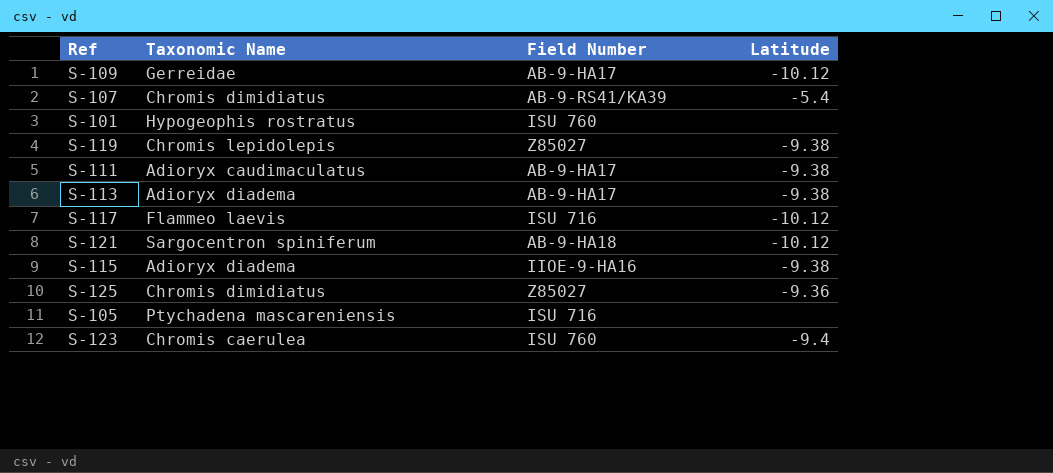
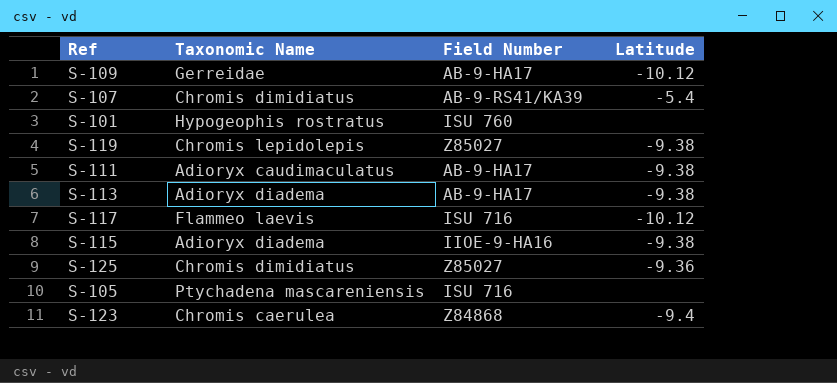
row S-121: Sargocentron spiniferum | AB-9-HA18 | -10.12 -> none
S-123 | Field Number: ISU 760 -> Z84868

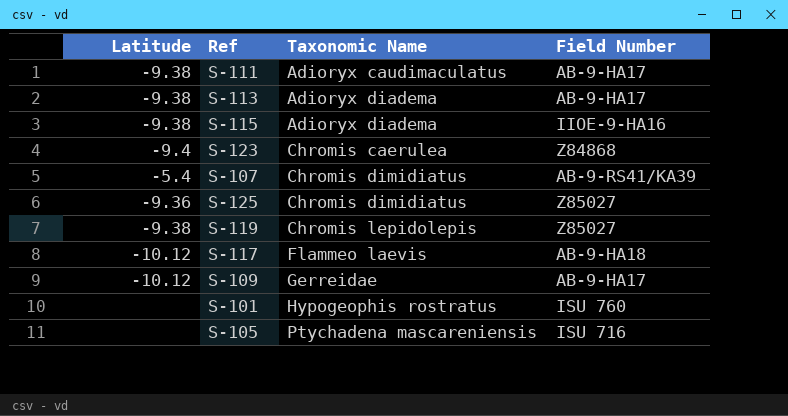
row order: none -> Taxonomic Name ascending
column Latitude | position: 4 -> 1
S-117 | Field Number: ISU 716 -> AB-9-HA18

